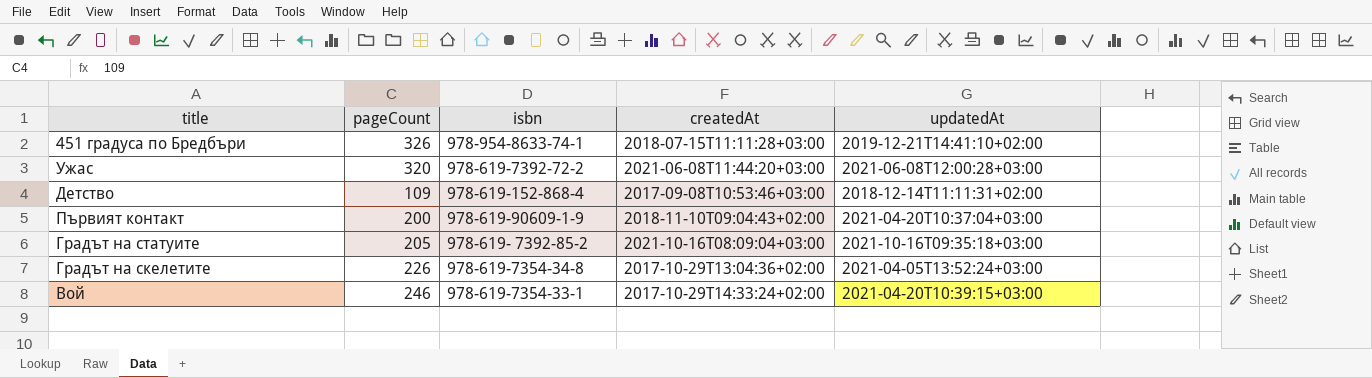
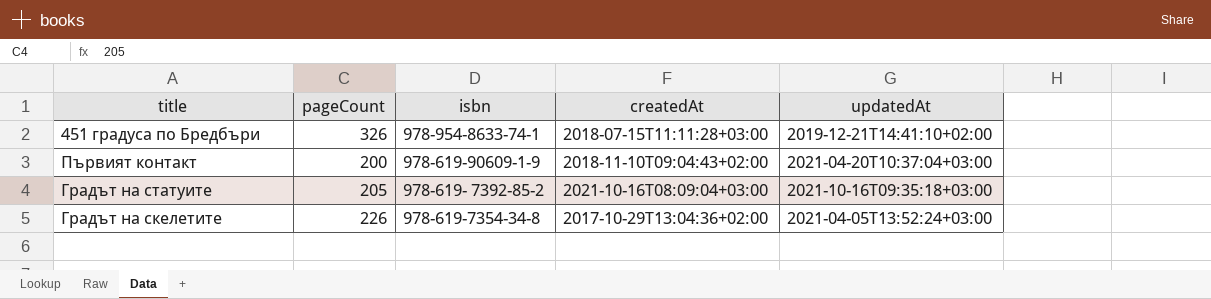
row Ужас: 320 | 978-619-7392-72-2 | 2021-06-08T11:44:20+03:00 | 2021-06-08T12:00:28+03:00 -> none
row Детство: 109 | 978-619-152-868-4 | 2017-09-08T10:53:46+03:00 | 2018-12-14T11:11:31+02:00 -> none
row Вой: 246 | 978-619-7354-33-1 | 2017-10-29T14:33:24+02:00 | 2021-04-20T10:39:15+03:00 -> none

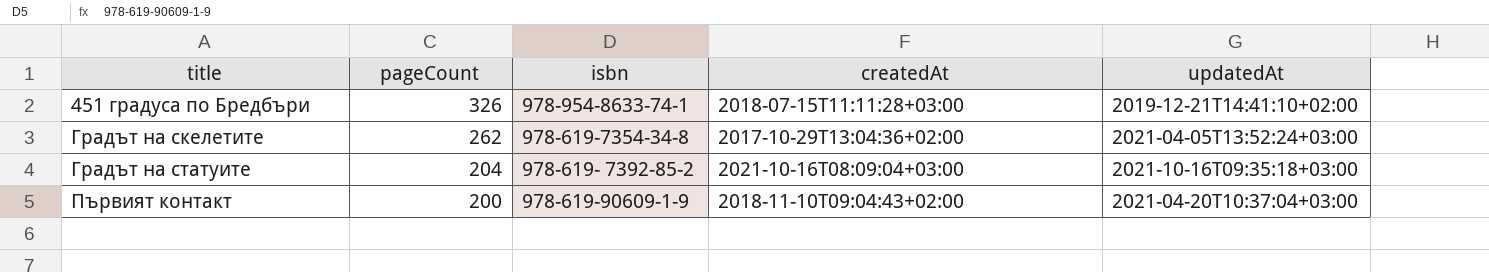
row order: none -> title ascending
Градът на скелетите | pageCount: 226 -> 262
Градът на статуите | pageCount: 205 -> 204

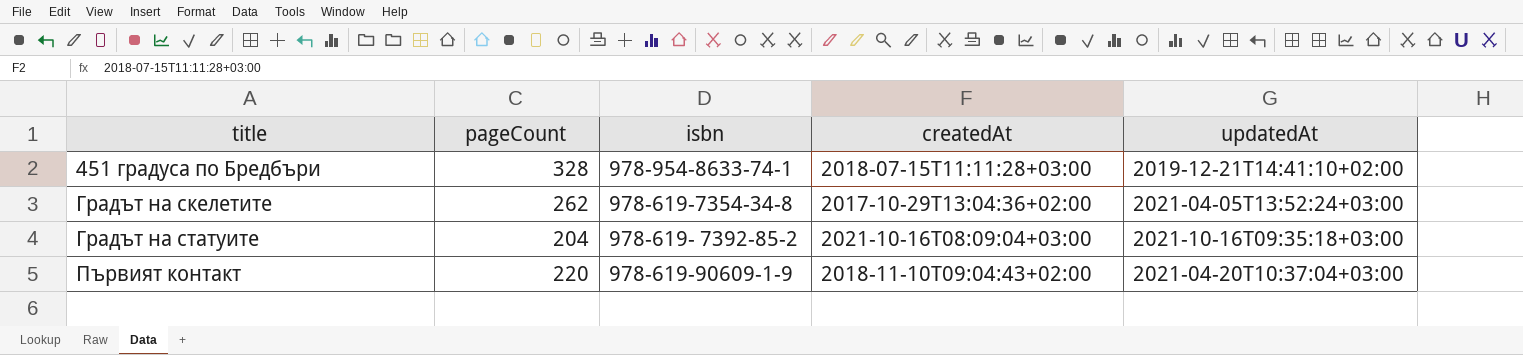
451 градуса по Бредбъри | pageCount: 326 -> 328
Първият контакт | pageCount: 200 -> 220

